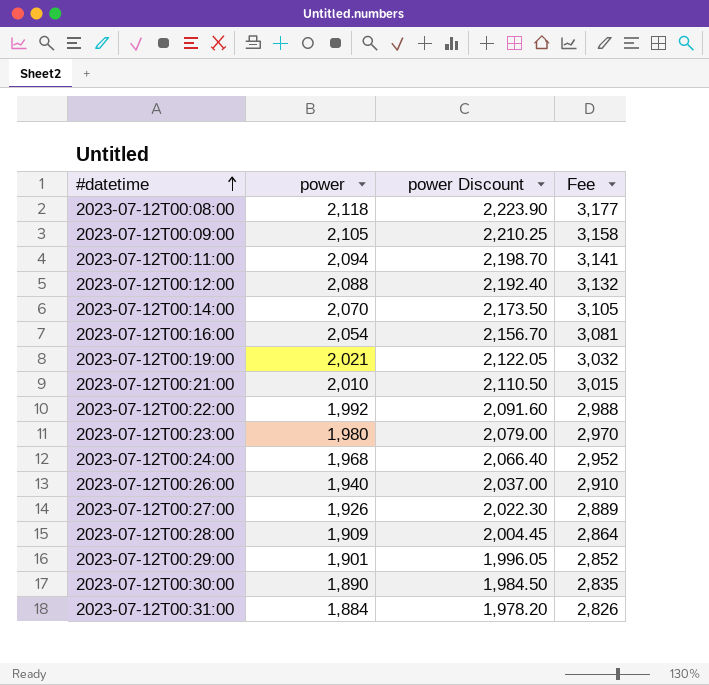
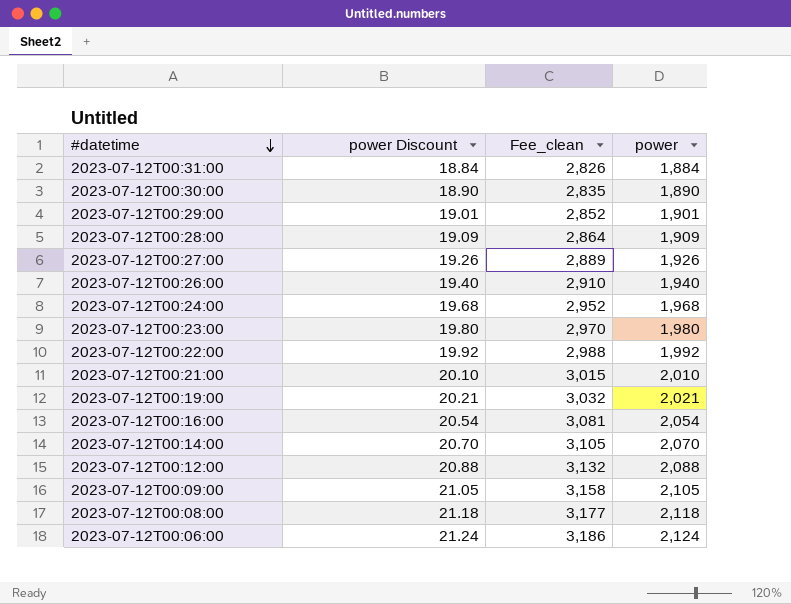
row order: #datetime ascending -> #datetime descending
column power Discount | formula: [power] * 1.05 -> [power] * 0.01
column name: Fee -> Fee_clean
column power | position: 2 -> 4
row 2023-07-12T00:11:00: 2,094 | 2,198.70 | 3,141 -> none
row 2023-07-12T00:06:00: none -> 21.24 | 3,186 | 2,124

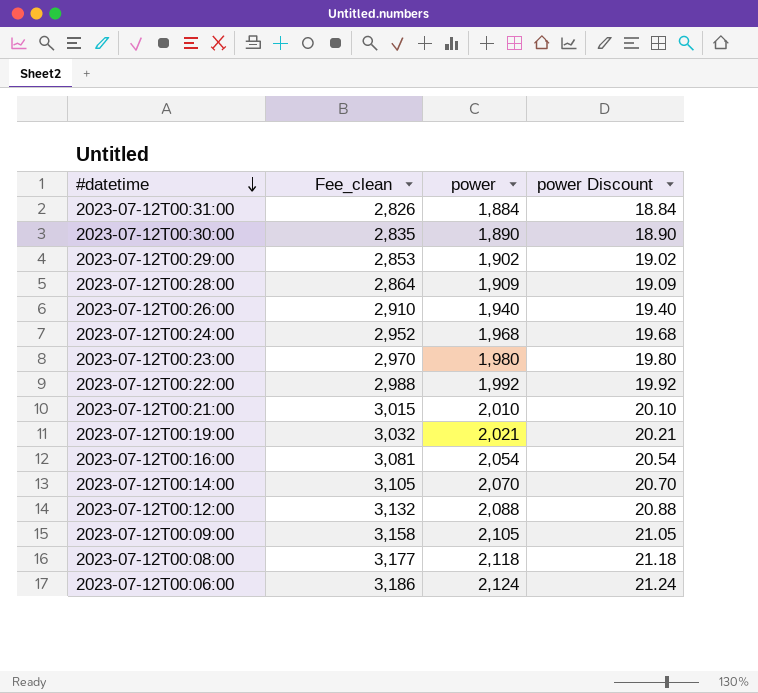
column power Discount | position: 2 -> 4
row 2023-07-12T00:27:00: 19.26 | 2,889 | 1,926 -> none
2023-07-12T00:29:00 | Fee_clean: 2,852 -> 2,853
2023-07-12T00:29:00 | power: 1,901 -> 1,902
2023-07-12T00:29:00 | power Discount: 19.01 -> 19.02

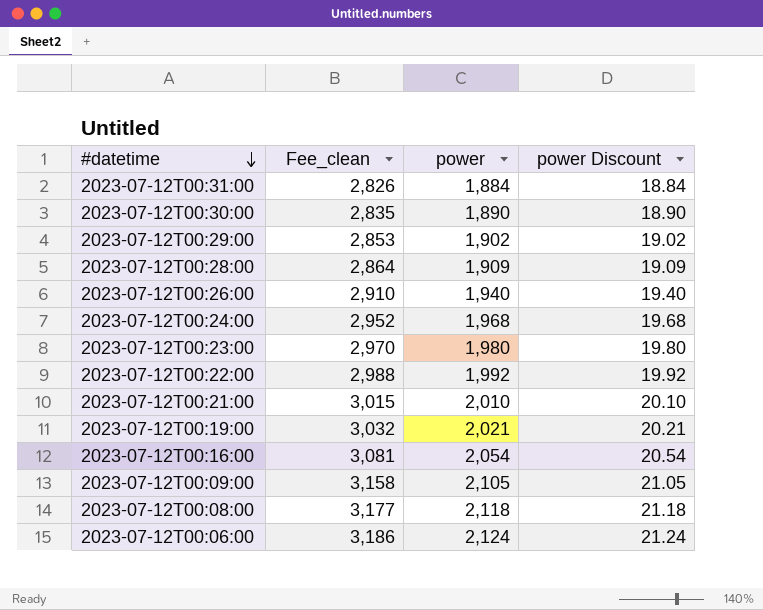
row 2023-07-12T00:14:00: 3,105 | 2,070 | 20.70 -> none
row 2023-07-12T00:12:00: 3,132 | 2,088 | 20.88 -> none

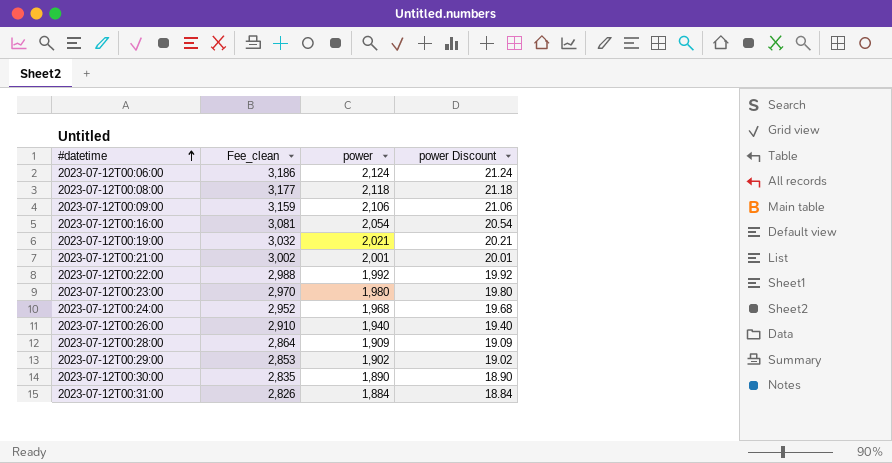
row order: #datetime descending -> #datetime ascending
2023-07-12T00:09:00 | Fee_clean: 3,158 -> 3,159
2023-07-12T00:09:00 | power: 2,105 -> 2,106
2023-07-12T00:09:00 | power Discount: 21.05 -> 21.06
2023-07-12T00:21:00 | Fee_clean: 3,015 -> 3,002
2023-07-12T00:21:00 | power: 2,010 -> 2,001
2023-07-12T00:21:00 | power Discount: 20.10 -> 20.01

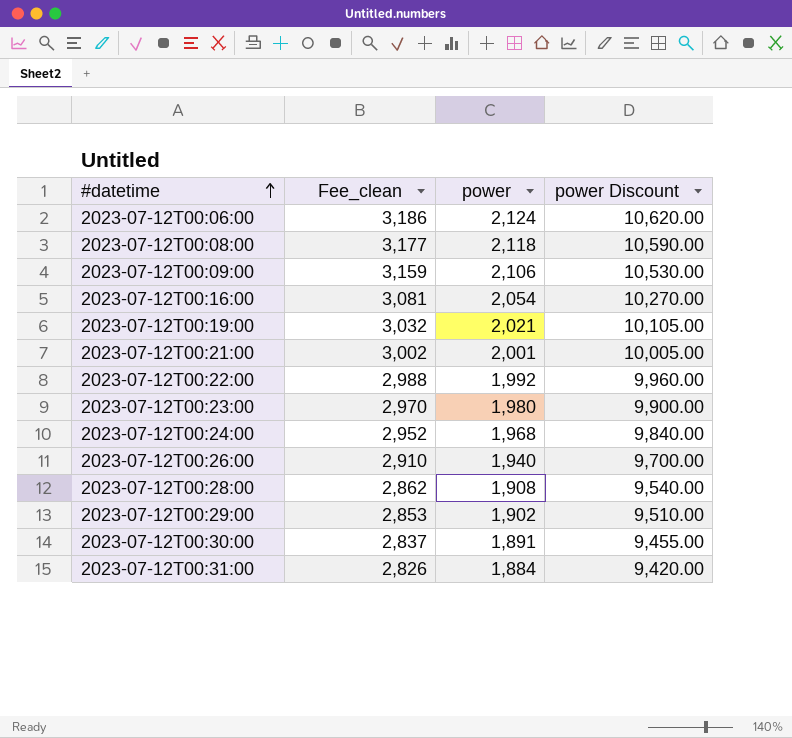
column power Discount | formula: [power] * 0.01 -> [power] * 5
2023-07-12T00:28:00 | Fee_clean: 2,864 -> 2,862
2023-07-12T00:28:00 | power: 1,909 -> 1,908
2023-07-12T00:30:00 | Fee_clean: 2,835 -> 2,837
2023-07-12T00:30:00 | power: 1,890 -> 1,891

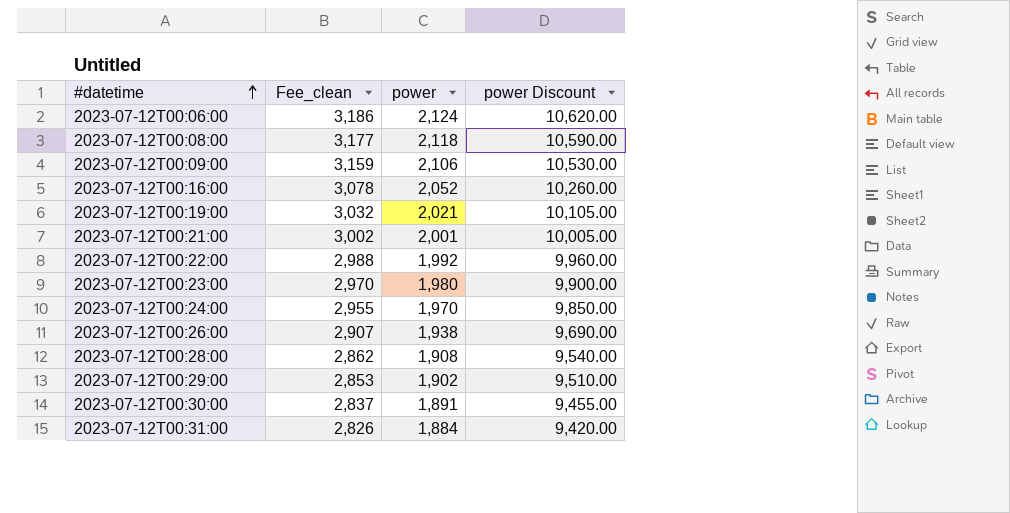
2023-07-12T00:16:00 | Fee_clean: 3,081 -> 3,078
2023-07-12T00:16:00 | power: 2,054 -> 2,052
2023-07-12T00:16:00 | power Discount: 10,270.00 -> 10,260.00
2023-07-12T00:24:00 | Fee_clean: 2,952 -> 2,955
2023-07-12T00:24:00 | power: 1,968 -> 1,970
2023-07-12T00:24:00 | power Discount: 9,840.00 -> 9,850.00
2023-07-12T00:26:00 | Fee_clean: 2,910 -> 2,907
2023-07-12T00:26:00 | power: 1,940 -> 1,938
2023-07-12T00:26:00 | power Discount: 9,700.00 -> 9,690.00

